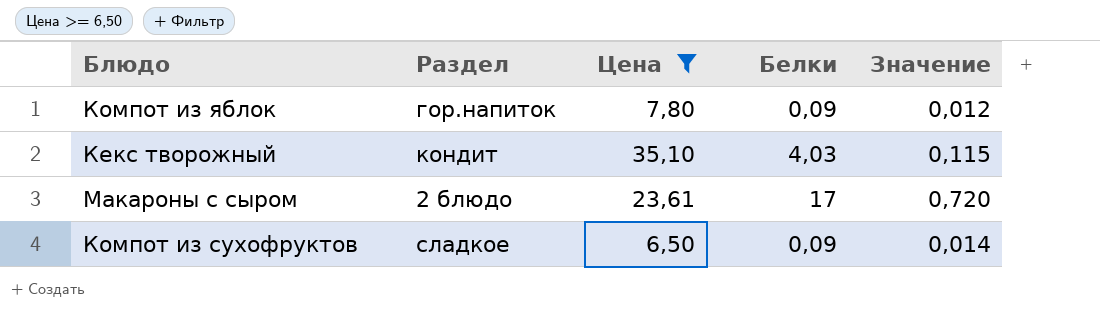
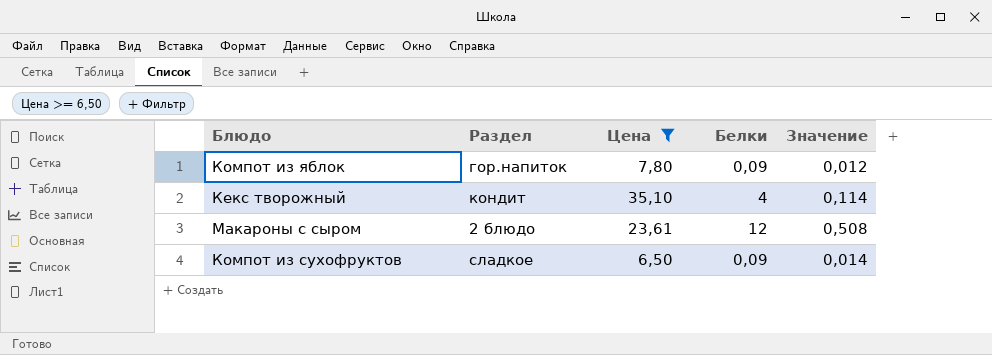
Кекс творожный | Белки: 4,03 -> 4
Кекс творожный | Значение: 0,115 -> 0,114
Макароны с сыром | Белки: 17 -> 12
Макароны с сыром | Значение: 0,720 -> 0,508

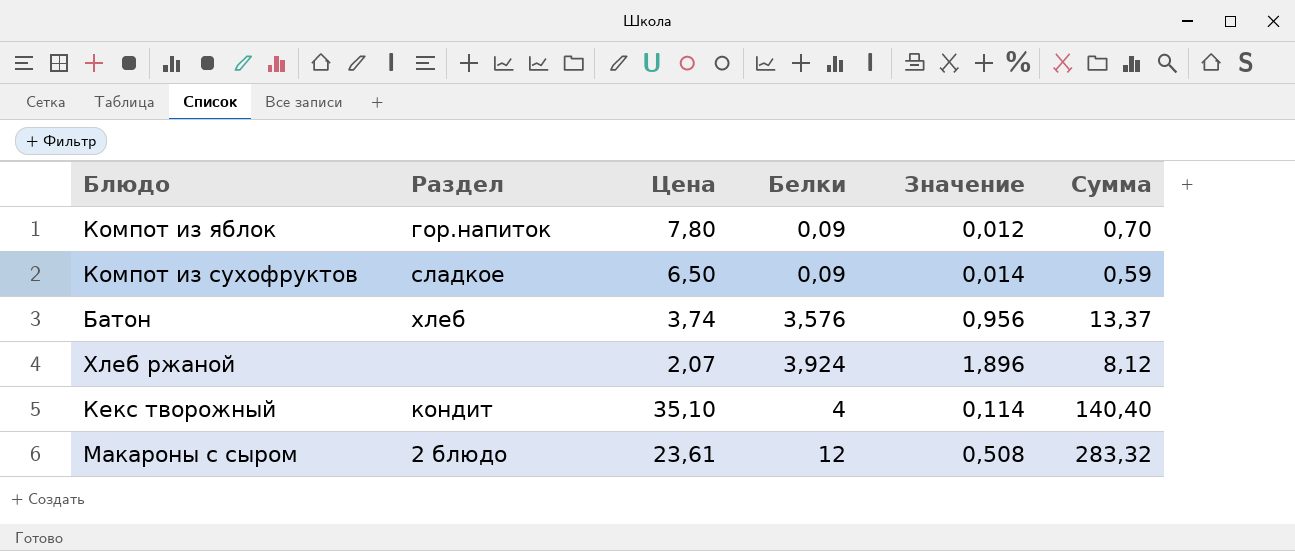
filter: Цена >= 6,50 -> none
row order: none -> Белки ascending
column Сумма | formula: none -> [Цена] * [Белки]

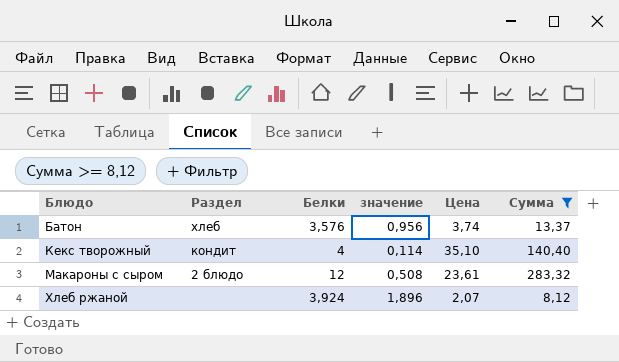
filter: none -> Сумма >= 8,12
row order: Белки ascending -> Блюдо ascending
column name: Значение -> значение
column Цена | position: 3 -> 5

